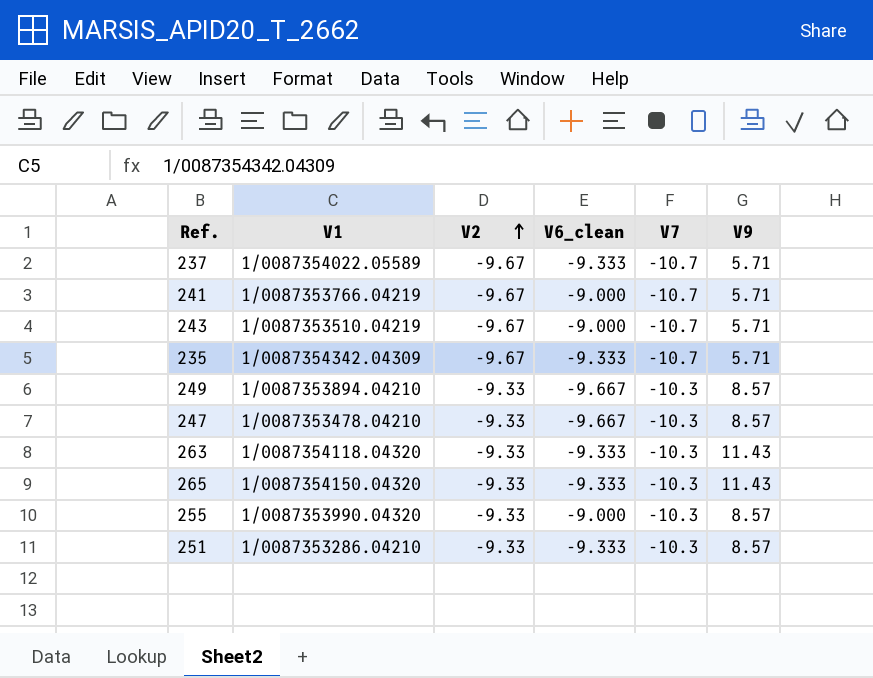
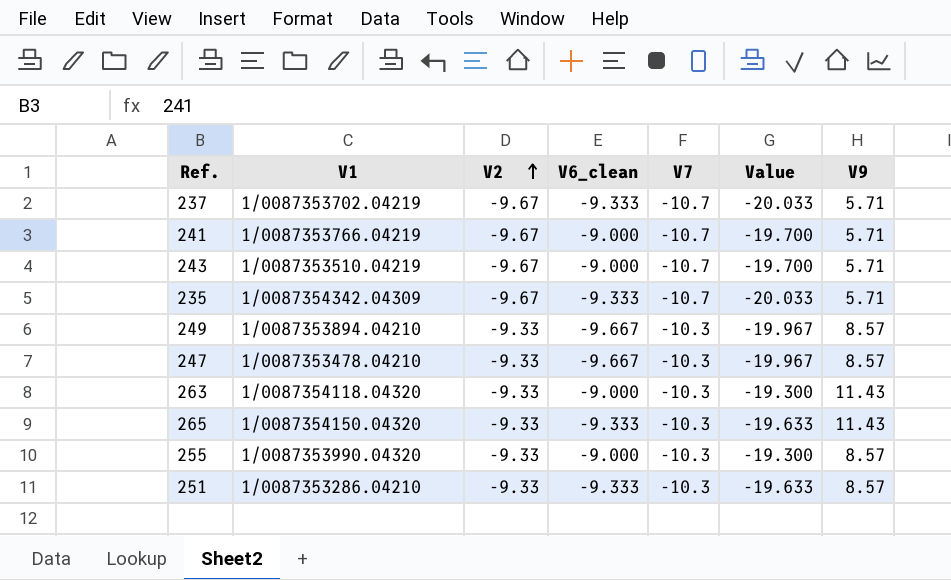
column Value | formula: none -> [V6_clean] + [V7]
237 | V1: 1/0087354022.05589 -> 1/0087353702.04219
263 | V6_clean: -9.333 -> -9.000

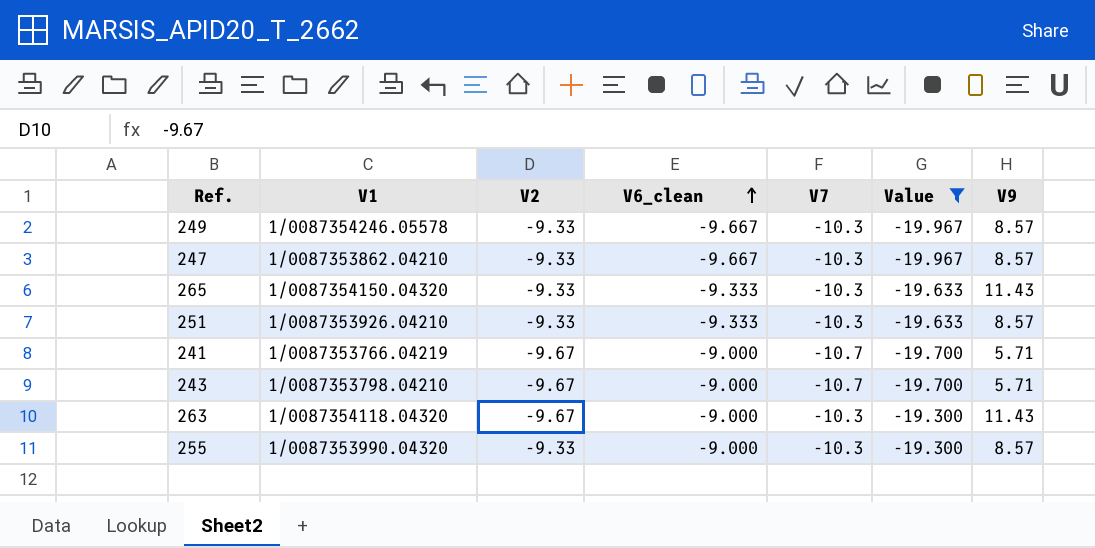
filter: none -> Value != -20.033
row order: V2 ascending -> V6_clean ascending
249 | V1: 1/0087353894.04210 -> 1/0087354246.05578
247 | V1: 1/0087353478.04210 -> 1/0087353862.04210
251 | V1: 1/0087353286.04210 -> 1/0087353926.04210
243 | V1: 1/0087353510.04219 -> 1/0087353798.04210
263 | V2: -9.33 -> -9.67

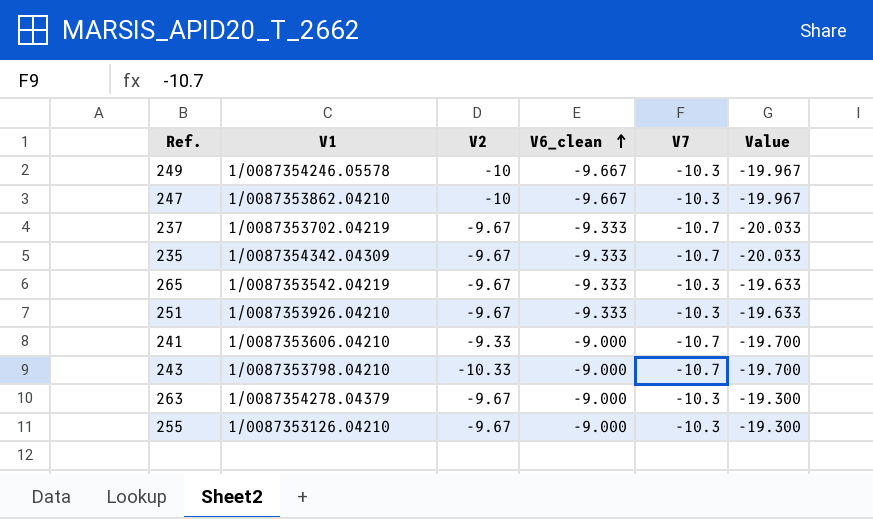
filter: Value != -20.033 -> none
column V9 | position: 7 -> none
249 | V2: -9.33 -> -10
247 | V2: -9.33 -> -10
265 | V1: 1/0087354150.04320 -> 1/0087353542.04219
265 | V2: -9.33 -> -9.67
251 | V2: -9.33 -> -9.67
241 | V1: 1/0087353766.04219 -> 1/0087353606.04210
241 | V2: -9.67 -> -9.33
243 | V2: -9.67 -> -10.33
263 | V1: 1/0087354118.04320 -> 1/0087354278.04379
255 | V1: 1/0087353990.04320 -> 1/0087353126.04210
255 | V2: -9.33 -> -9.67

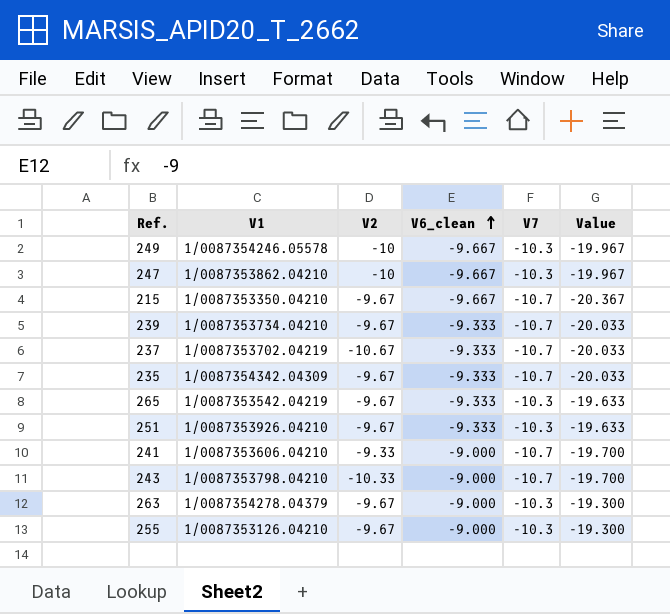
row 215: none -> 1/0087353350.04210 | -9.67 | -9.667 | -10.7 | -20.367
row 239: none -> 1/0087353734.04210 | -9.67 | -9.333 | -10.7 | -20.033
237 | V2: -9.67 -> -10.67

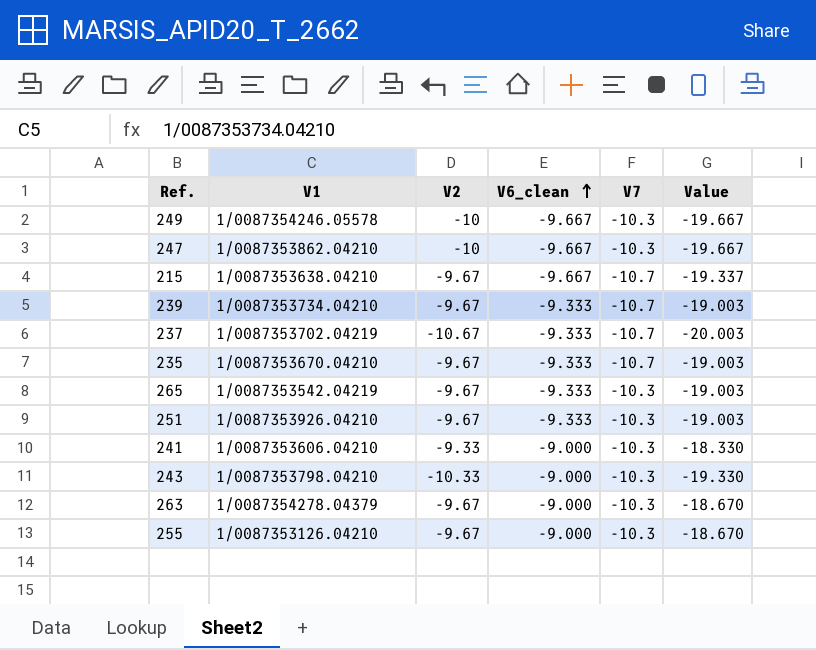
column Value | formula: [V6_clean] + [V7] -> [V2] + [V6_clean]
215 | V1: 1/0087353350.04210 -> 1/0087353638.04210
235 | V1: 1/0087354342.04309 -> 1/0087353670.04210
241 | V7: -10.7 -> -10.3
243 | V7: -10.7 -> -10.3

